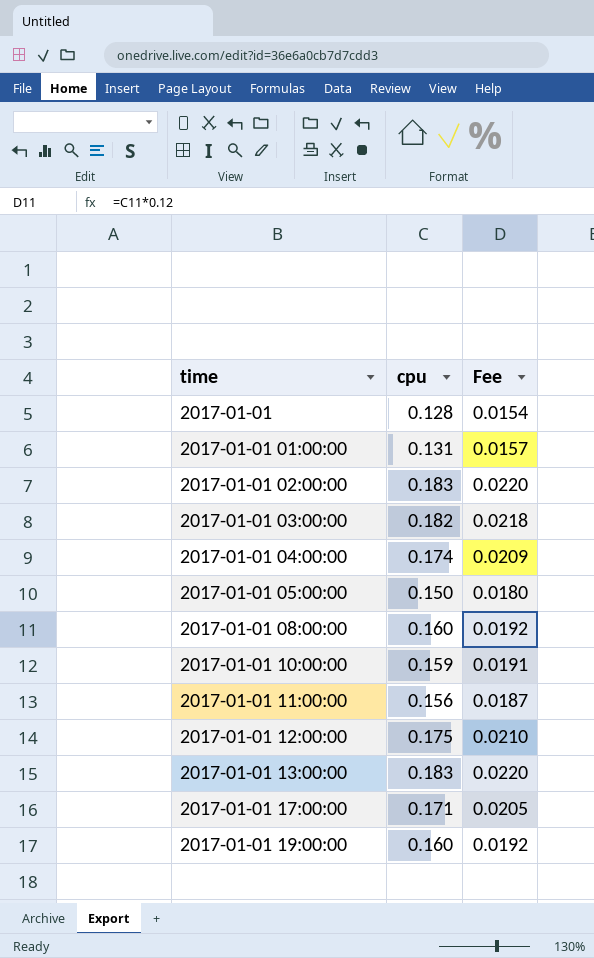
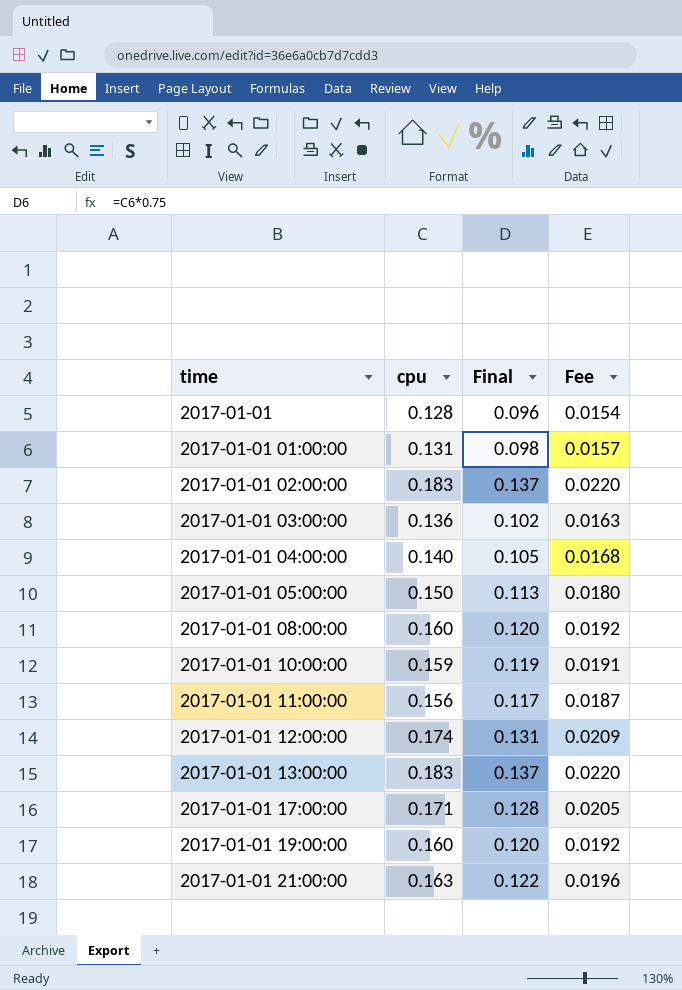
column Final | formula: none -> [cpu] * 0.75
2017-01-01 03:00:00 | cpu: 0.182 -> 0.136
2017-01-01 03:00:00 | Fee: 0.0218 -> 0.0163
2017-01-01 04:00:00 | cpu: 0.174 -> 0.140
2017-01-01 04:00:00 | Fee: 0.0209 -> 0.0168
2017-01-01 12:00:00 | cpu: 0.175 -> 0.174
2017-01-01 12:00:00 | Fee: 0.0210 -> 0.0209
row 2017-01-01 21:00:00: none -> 0.163 | 0.122 | 0.0196

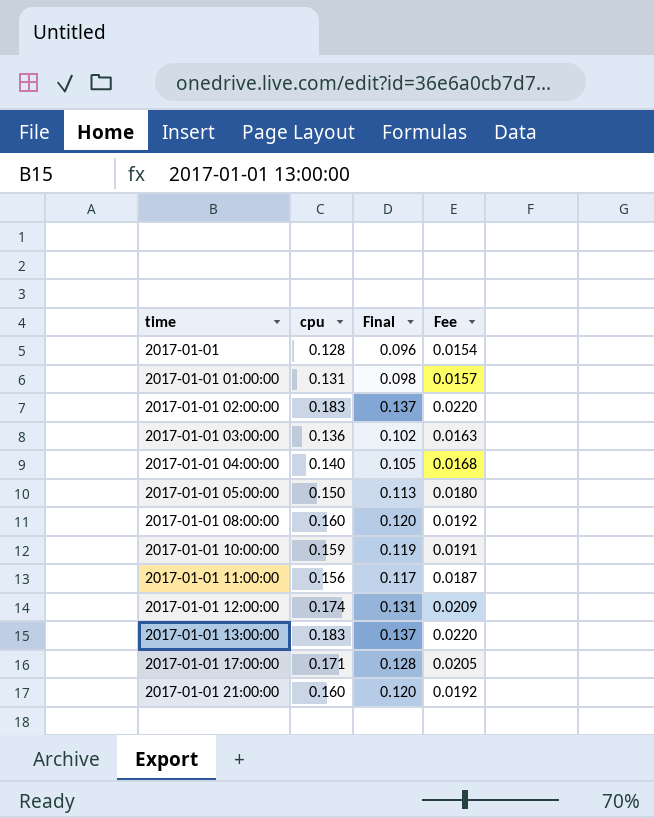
row 2017-01-01 19:00:00: 0.160 | 0.120 | 0.0192 -> none
2017-01-01 21:00:00 | cpu: 0.163 -> 0.160
2017-01-01 21:00:00 | Final: 0.122 -> 0.120
2017-01-01 21:00:00 | Fee: 0.0196 -> 0.0192

